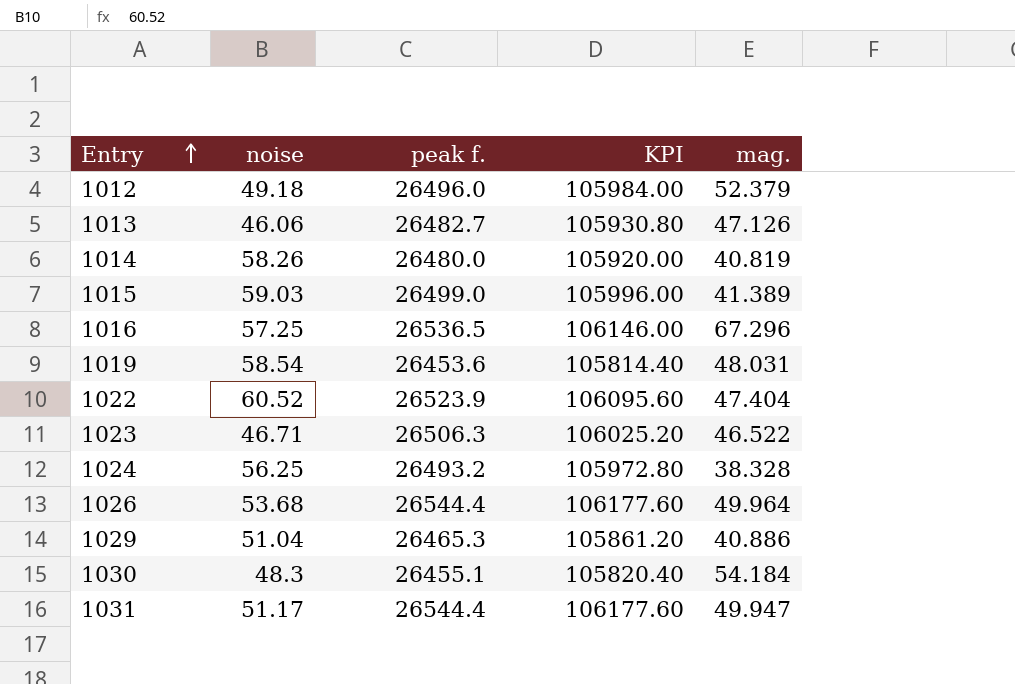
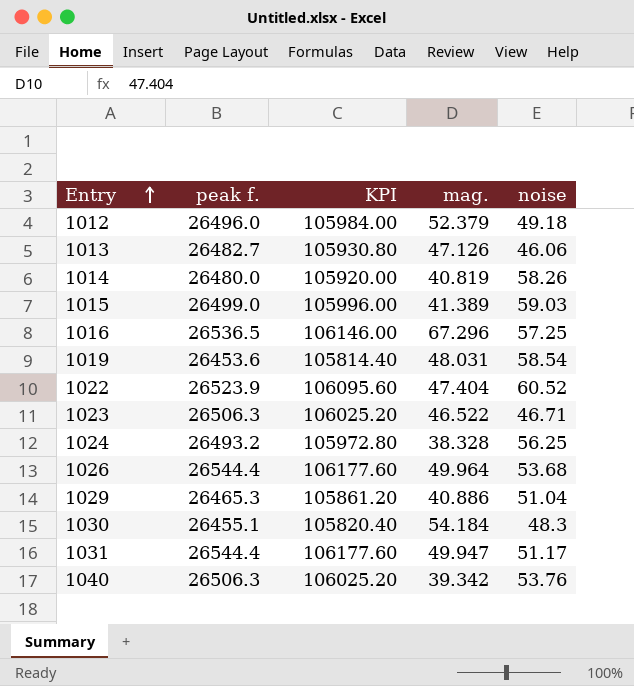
column noise | position: 2 -> 5
row 1040: none -> 26506.3 | 106025.20 | 39.342 | 53.76

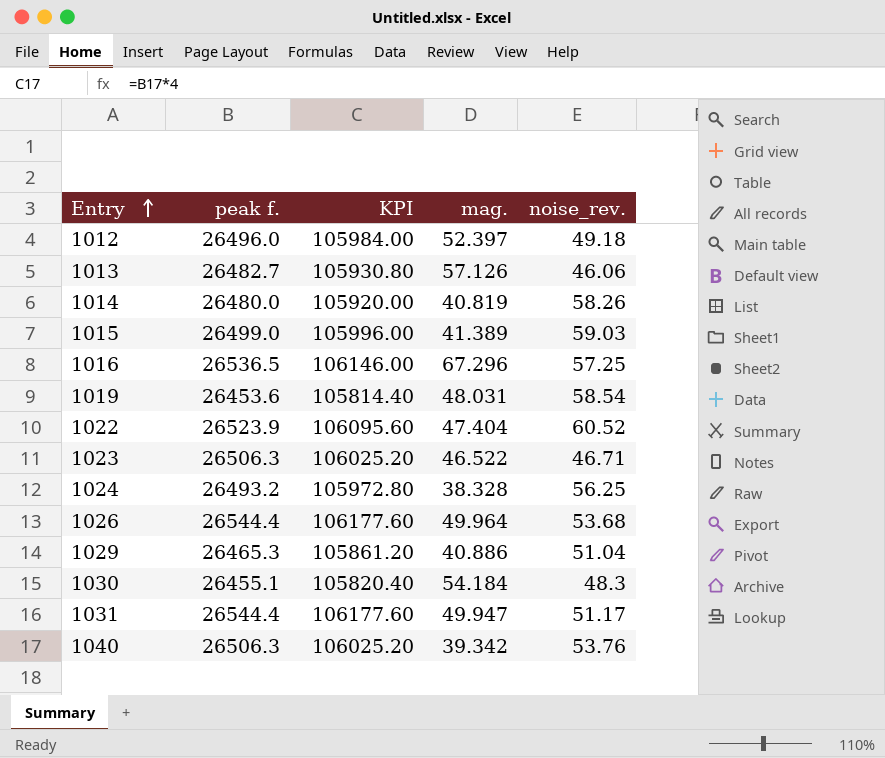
column name: noise -> noise_rev.
1012 | mag.: 52.379 -> 52.397
1013 | mag.: 47.126 -> 57.126

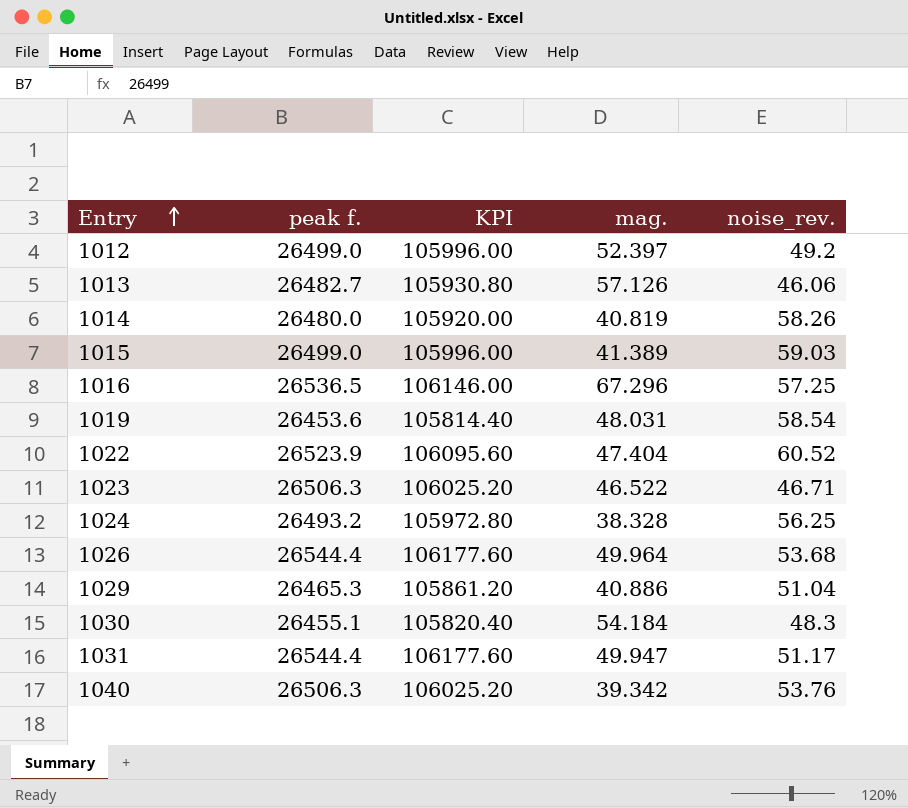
1012 | peak f.: 26496.0 -> 26499.0
1012 | KPI: 105984.00 -> 105996.00
1012 | noise_rev.: 49.18 -> 49.2

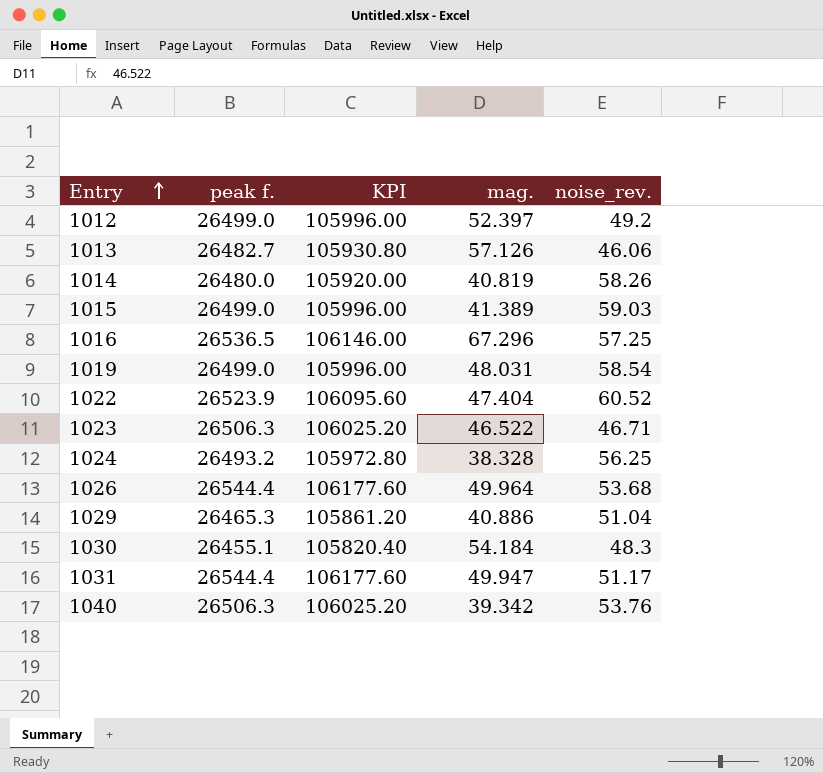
1019 | peak f.: 26453.6 -> 26499.0
1019 | KPI: 105814.40 -> 105996.00

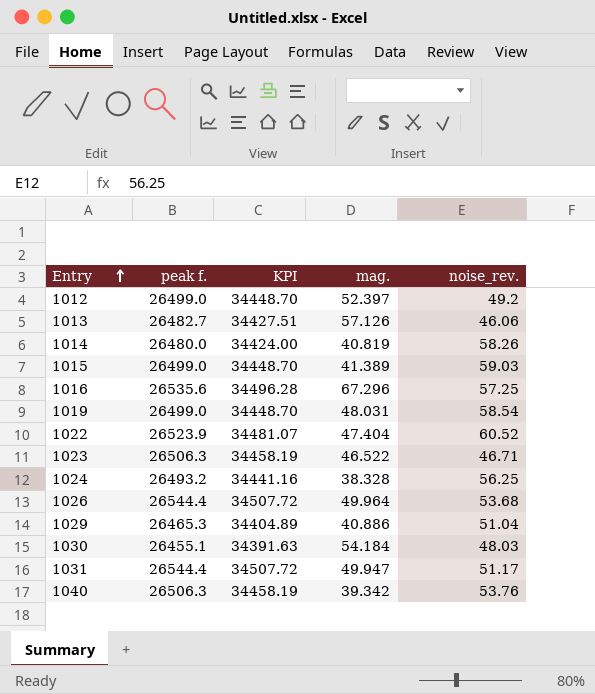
column KPI | formula: [peak f.] * 4 -> [peak f.] * 1.3
1016 | peak f.: 26536.5 -> 26535.6
1030 | noise_rev.: 48.3 -> 48.03

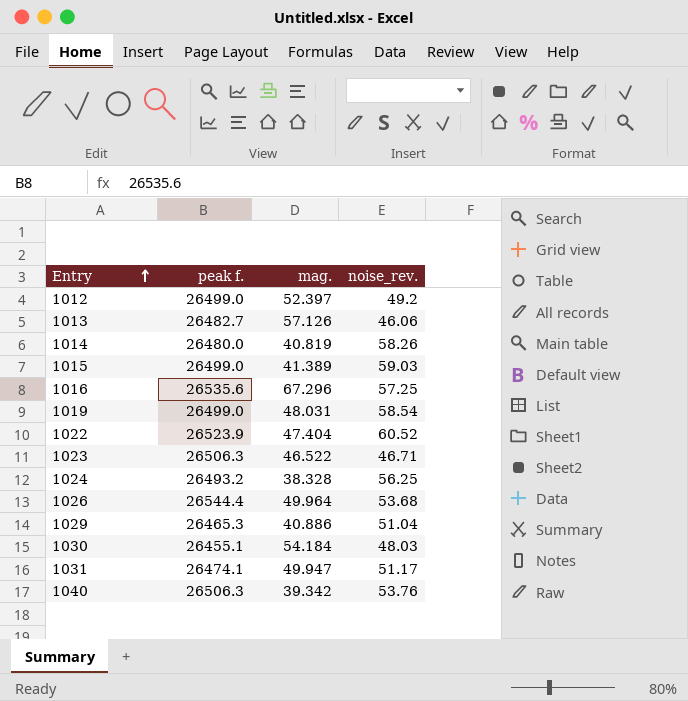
column KPI | formula: [peak f.] * 1.3 -> none
1031 | peak f.: 26544.4 -> 26474.1

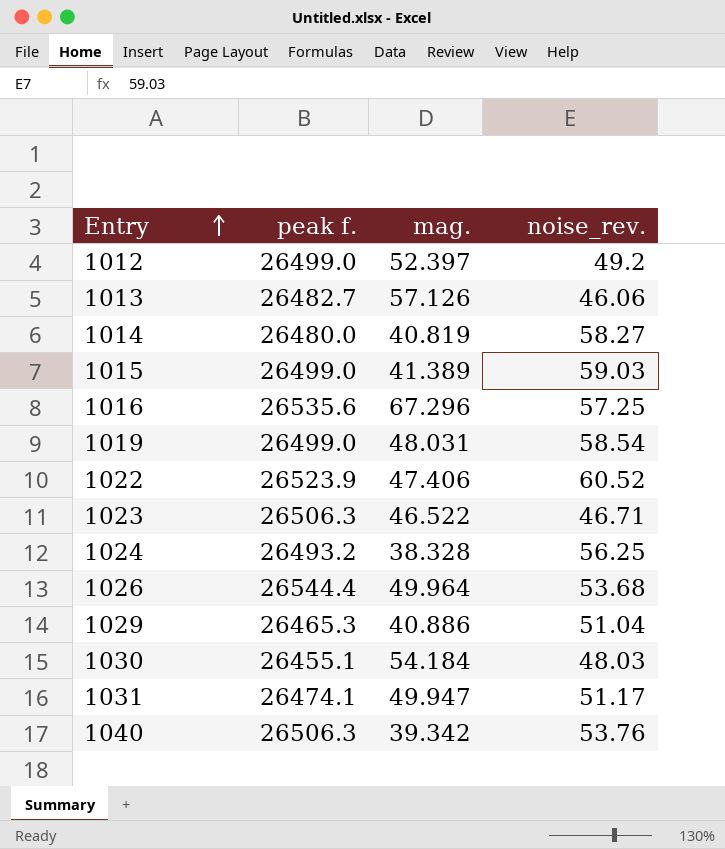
1014 | noise_rev.: 58.26 -> 58.27
1022 | mag.: 47.404 -> 47.406

